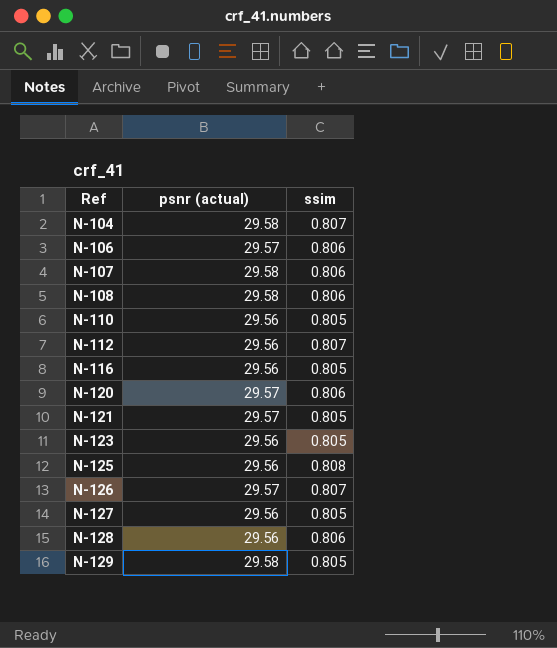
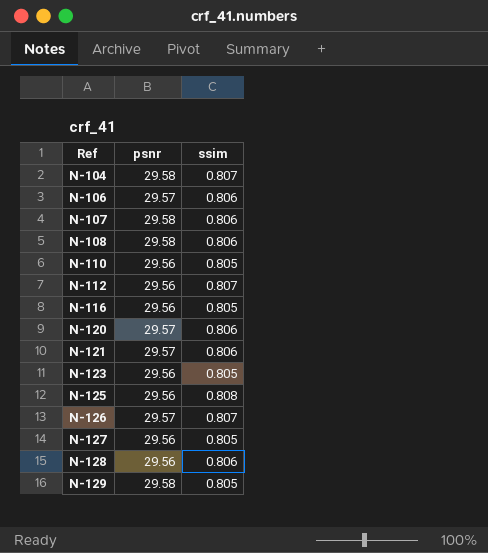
column name: psnr (actual) -> psnr
N-121 | ssim: 0.805 -> 0.806

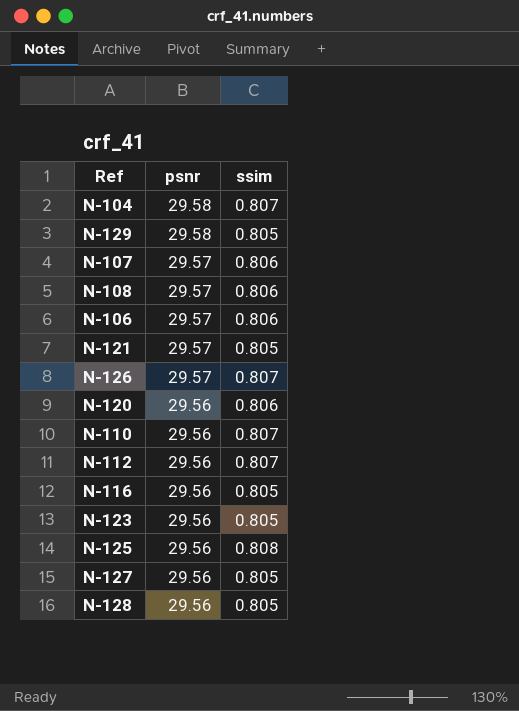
row order: Ref ascending -> psnr descending
N-107 | psnr: 29.58 -> 29.57
N-108 | psnr: 29.58 -> 29.57
N-121 | ssim: 0.806 -> 0.805
N-120 | psnr: 29.57 -> 29.56
N-110 | ssim: 0.805 -> 0.807
N-128 | ssim: 0.806 -> 0.805

